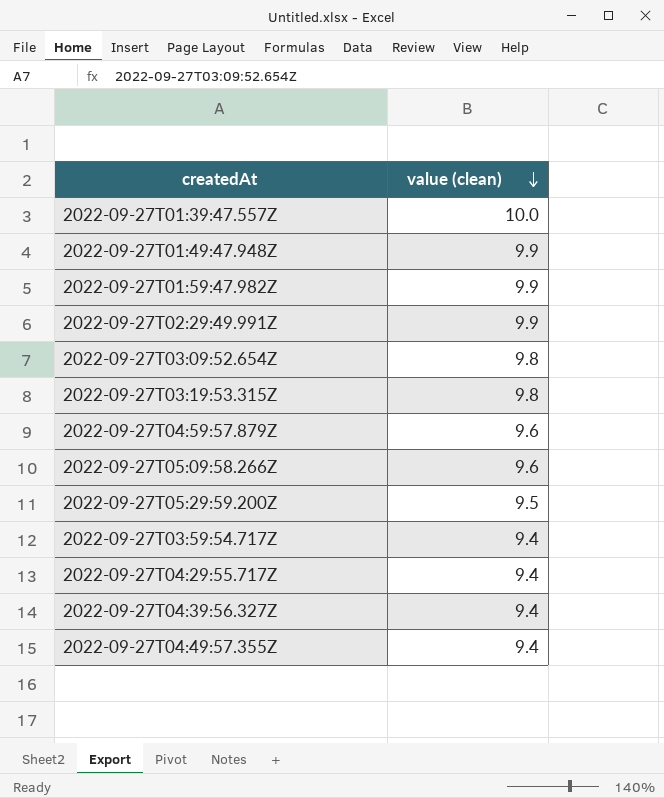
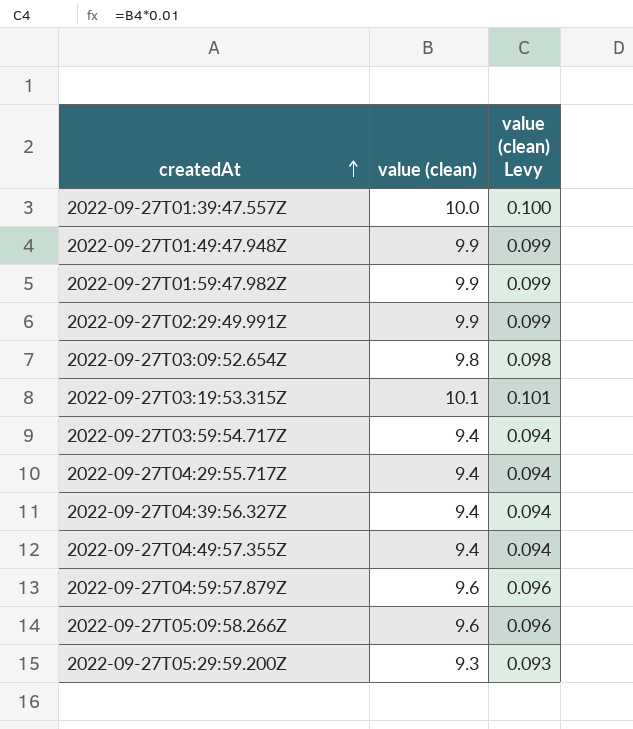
row order: value (clean) descending -> createdAt ascending
column value (clean) Levy | formula: none -> [value (clean)] * 0.01
2022-09-27T03:19:53.315Z | value (clean): 9.8 -> 10.1
2022-09-27T05:29:59.200Z | value (clean): 9.5 -> 9.3

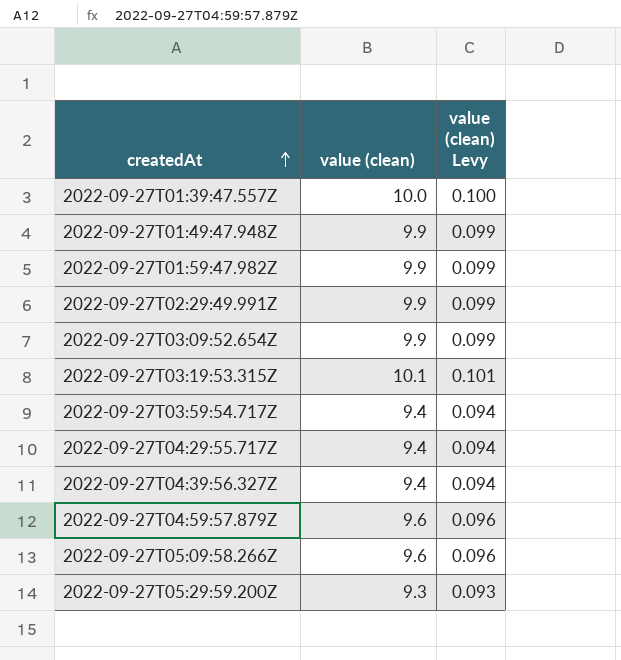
row 2022-09-27T04:49:57.355Z: 9.4 | 0.094 -> none
2022-09-27T03:09:52.654Z | value (clean): 9.8 -> 9.9
2022-09-27T03:09:52.654Z | value (clean) Levy: 0.098 -> 0.099

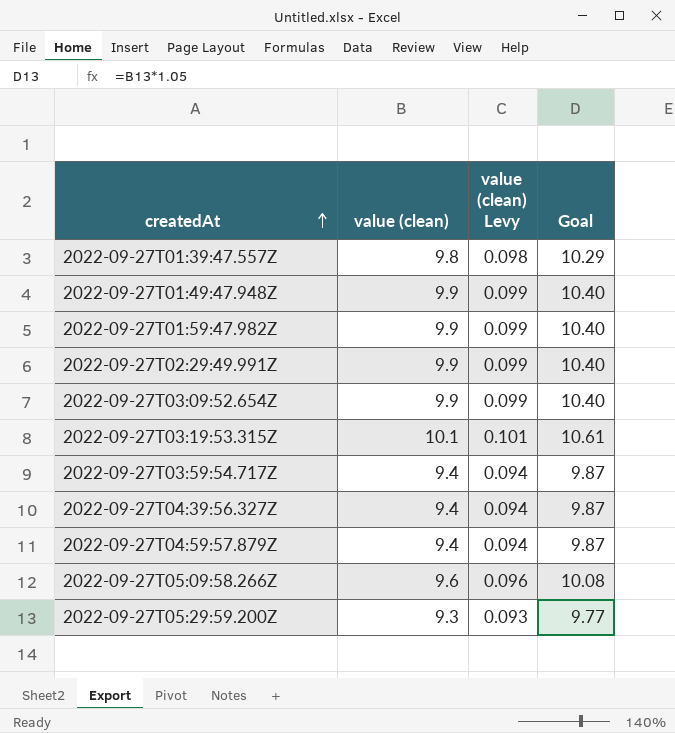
column Goal | formula: none -> [value (clean)] * 1.05
row 2022-09-27T04:29:55.717Z: 9.4 | 0.094 -> none
2022-09-27T01:39:47.557Z | value (clean): 10.0 -> 9.8
2022-09-27T01:39:47.557Z | value (clean) Levy: 0.100 -> 0.098
2022-09-27T04:59:57.879Z | value (clean): 9.6 -> 9.4
2022-09-27T04:59:57.879Z | value (clean) Levy: 0.096 -> 0.094

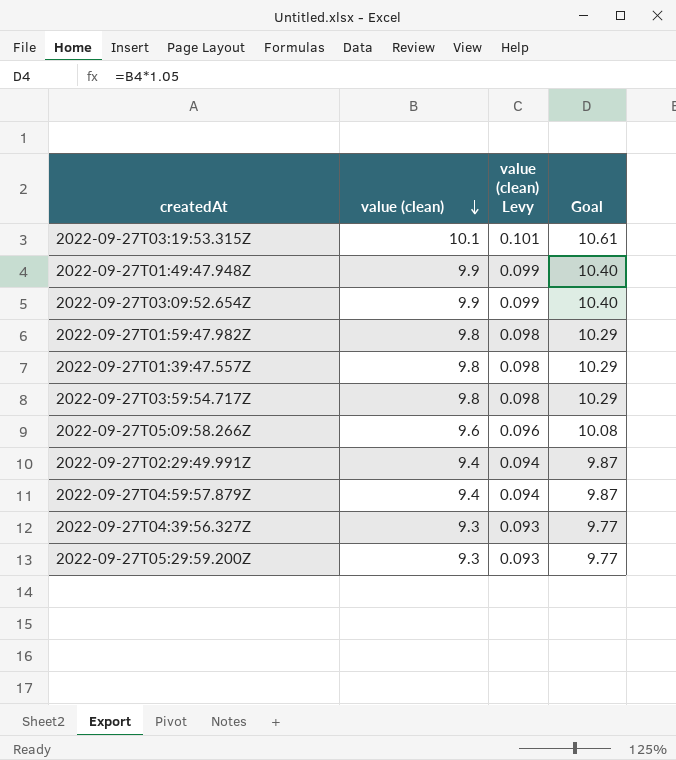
row order: createdAt ascending -> value (clean) descending
2022-09-27T01:59:47.982Z | value (clean): 9.9 -> 9.8
2022-09-27T01:59:47.982Z | value (clean) Levy: 0.099 -> 0.098
2022-09-27T01:59:47.982Z | Goal: 10.40 -> 10.29
2022-09-27T03:59:54.717Z | value (clean): 9.4 -> 9.8
2022-09-27T03:59:54.717Z | value (clean) Levy: 0.094 -> 0.098
2022-09-27T03:59:54.717Z | Goal: 9.87 -> 10.29
2022-09-27T02:29:49.991Z | value (clean): 9.9 -> 9.4
2022-09-27T02:29:49.991Z | value (clean) Levy: 0.099 -> 0.094
2022-09-27T02:29:49.991Z | Goal: 10.40 -> 9.87
2022-09-27T04:39:56.327Z | value (clean): 9.4 -> 9.3
2022-09-27T04:39:56.327Z | value (clean) Levy: 0.094 -> 0.093
2022-09-27T04:39:56.327Z | Goal: 9.87 -> 9.77

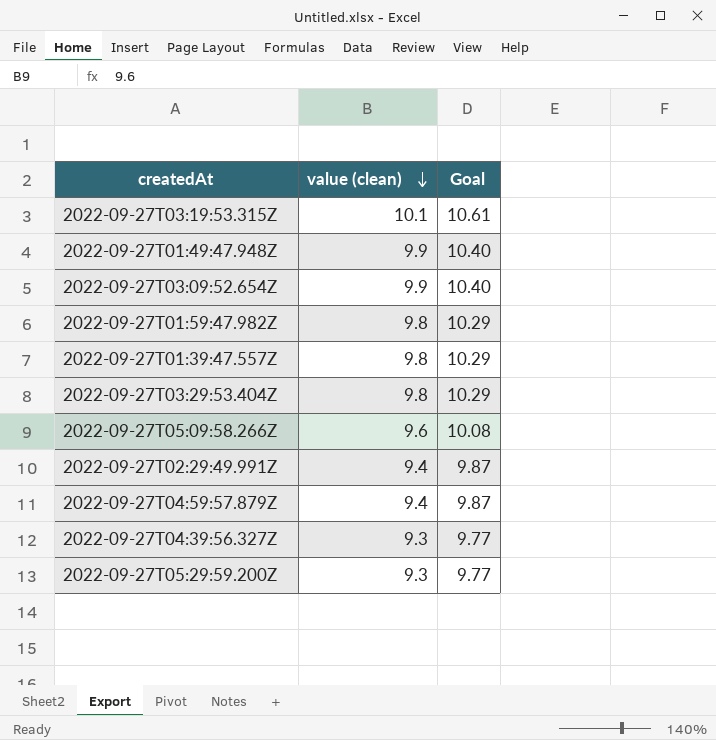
column value (clean) Levy | formula: [value (clean)] * 0.01 -> none
row 2022-09-27T03:59:54.717Z: 9.8 | 0.098 | 10.29 -> none
row 2022-09-27T03:29:53.404Z: none -> 9.8 | 10.29

